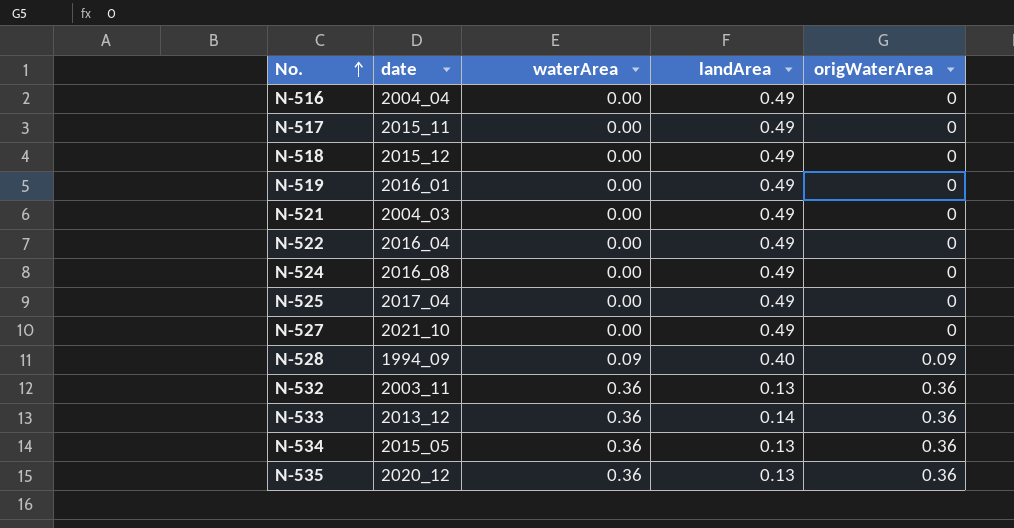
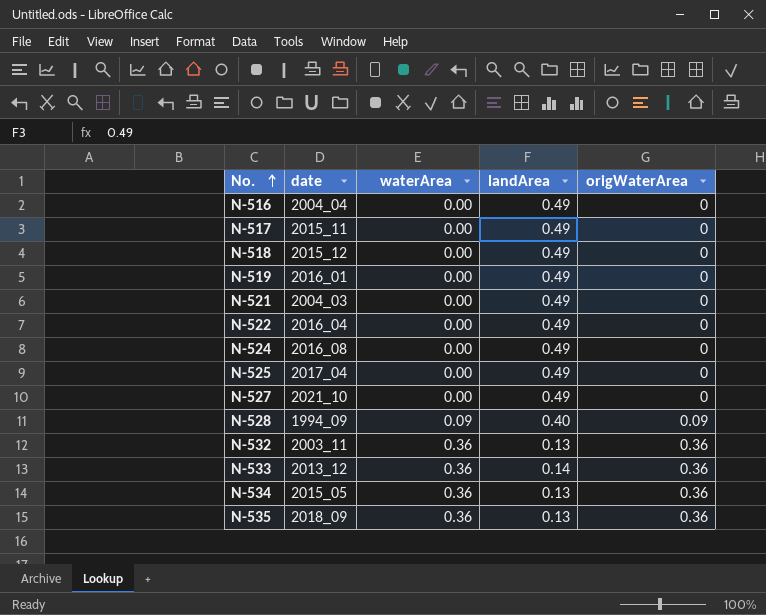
N-535 | date: 2020_12 -> 2018_09

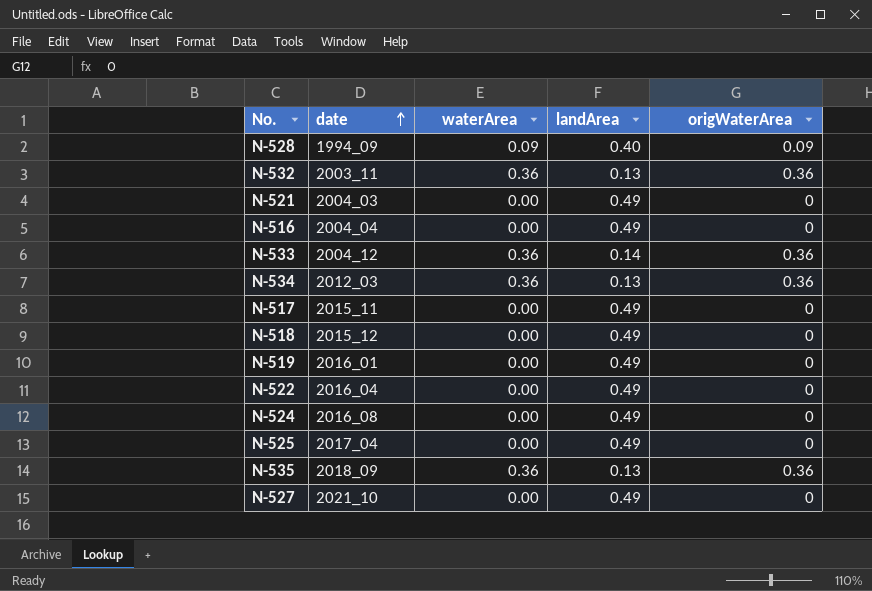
row order: No. ascending -> date ascending
N-533 | date: 2013_12 -> 2004_12
N-534 | date: 2015_05 -> 2012_03

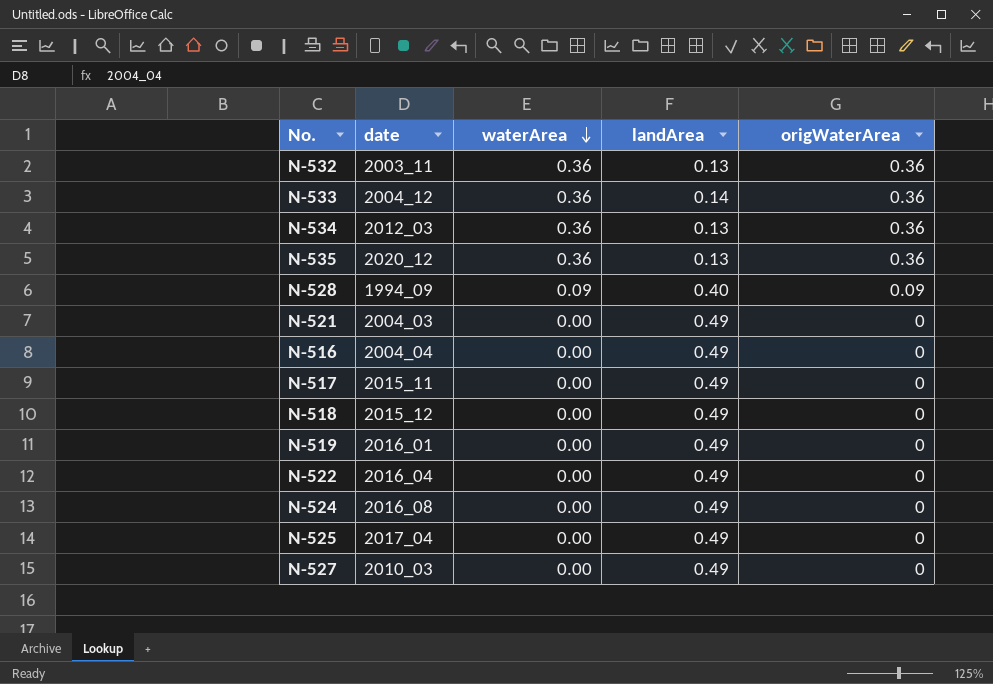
row order: date ascending -> waterArea descending
N-535 | date: 2018_09 -> 2020_12
N-527 | date: 2021_10 -> 2010_03

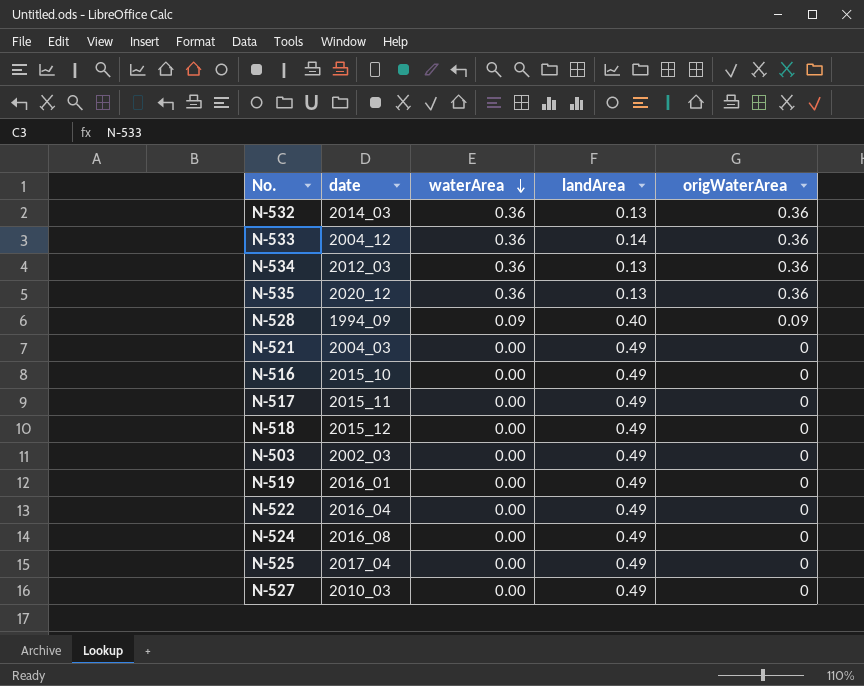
N-532 | date: 2003_11 -> 2014_03
N-516 | date: 2004_04 -> 2015_10
row N-503: none -> 2002_03 | 0.00 | 0.49 | 0

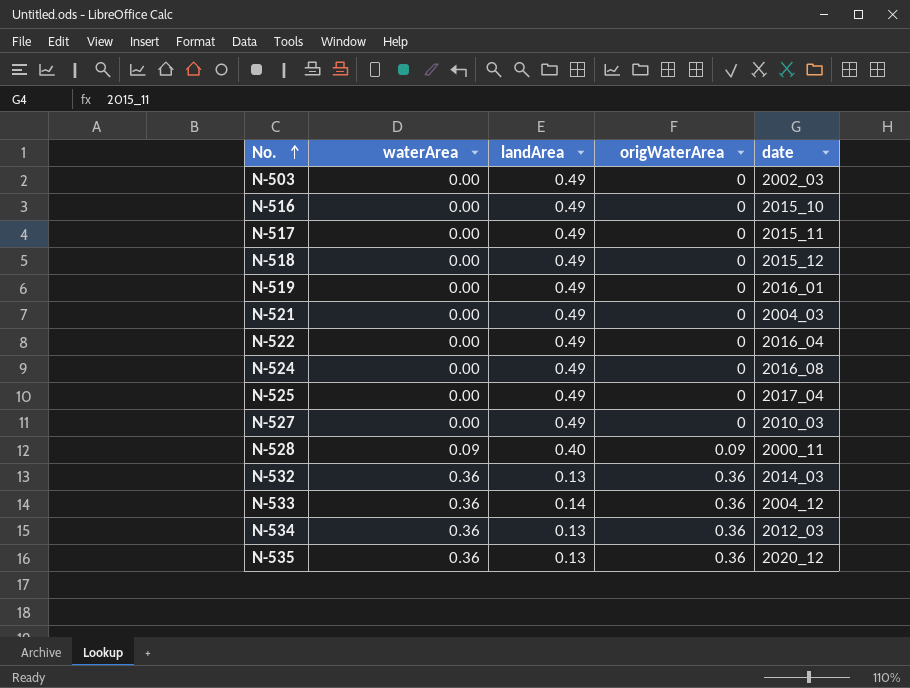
row order: waterArea descending -> No. ascending
column date | position: 2 -> 5
N-528 | date: 1994_09 -> 2000_11

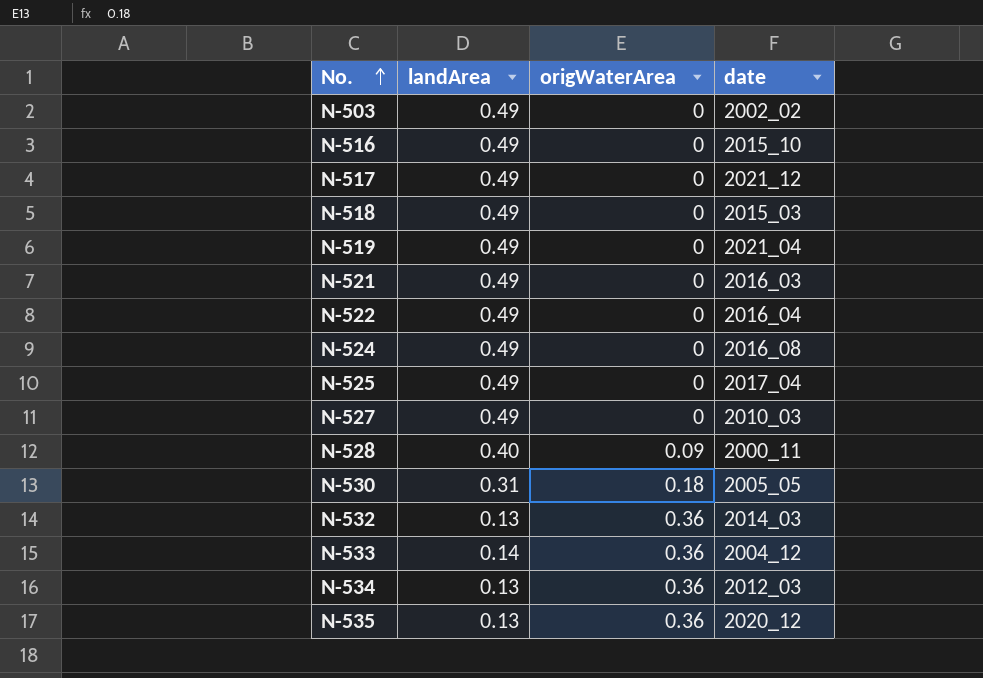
column waterArea | position: 2 -> none
N-503 | date: 2002_03 -> 2002_02
N-517 | date: 2015_11 -> 2021_12
N-518 | date: 2015_12 -> 2015_03
N-519 | date: 2016_01 -> 2021_04
N-521 | date: 2004_03 -> 2016_03
row N-530: none -> 0.31 | 0.18 | 2005_05

